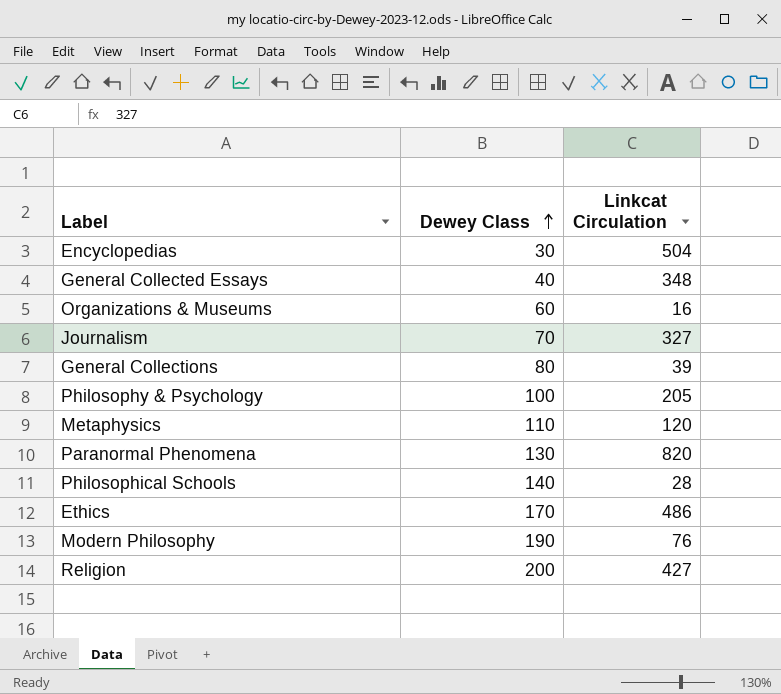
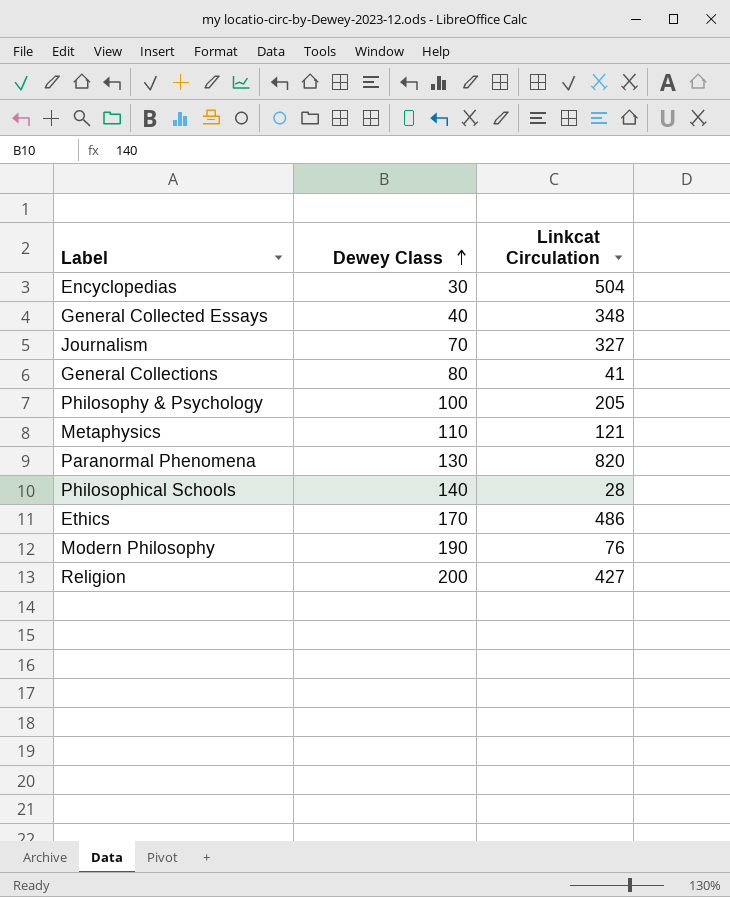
row Organizations & Museums: 60 | 16 -> none
General Collections | Linkcat Circulation: 39 -> 41
Metaphysics | Linkcat Circulation: 120 -> 121

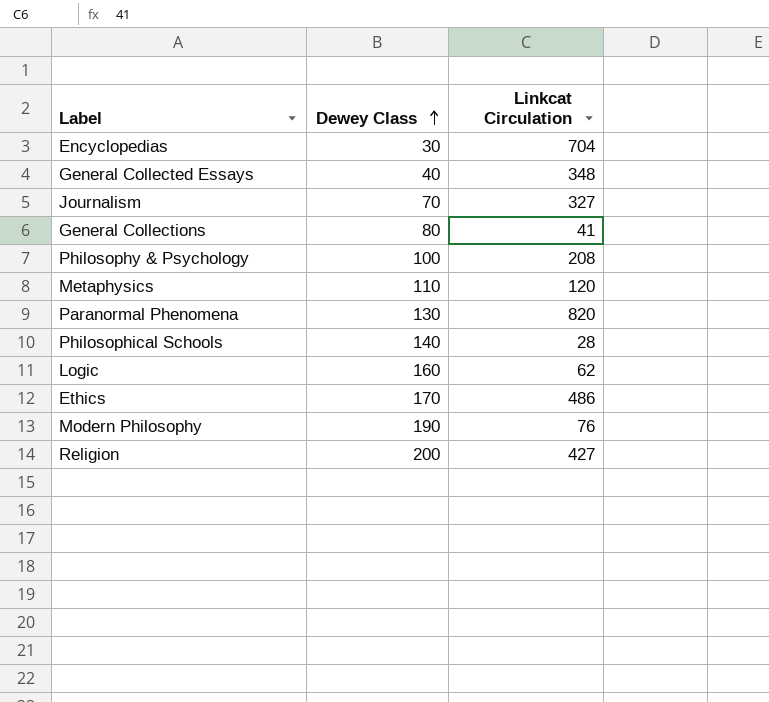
Encyclopedias | Linkcat Circulation: 504 -> 704
Philosophy & Psychology | Linkcat Circulation: 205 -> 208
Metaphysics | Linkcat Circulation: 121 -> 120
row Logic: none -> 160 | 62

